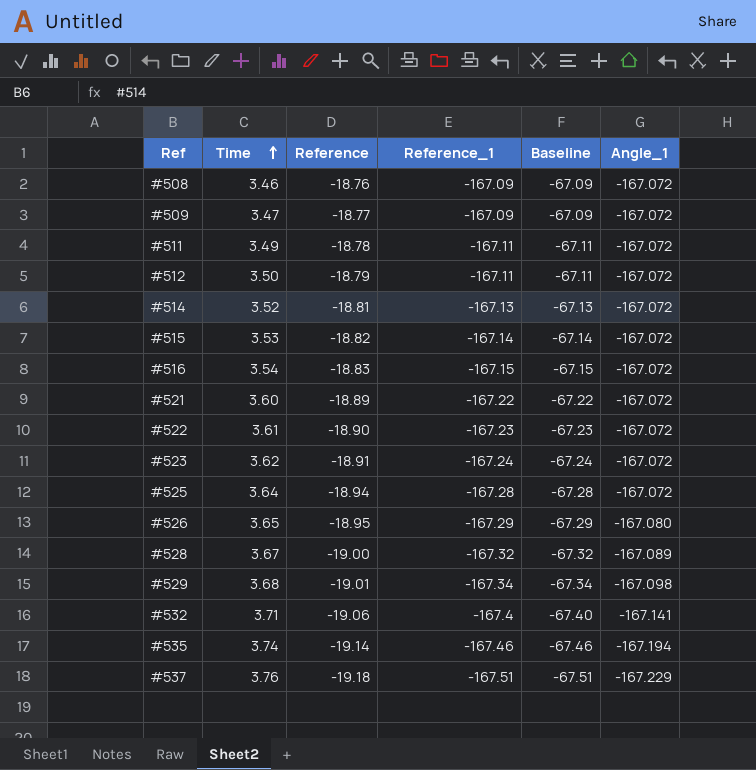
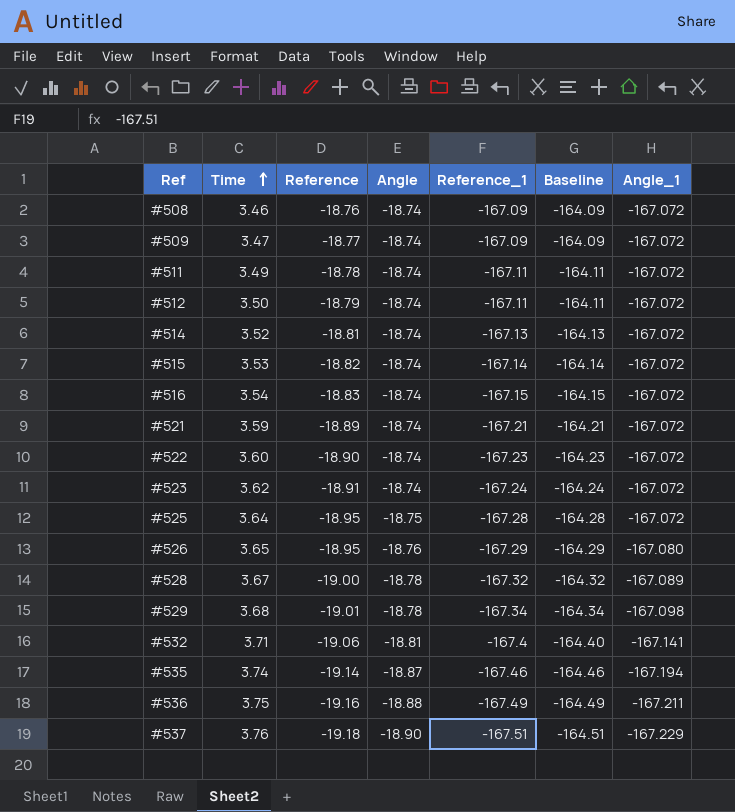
column Angle | position: none -> 4
column Baseline | formula: [Reference_1] + 100 -> [Reference_1] + 3
#521 | Time: 3.60 -> 3.59
#521 | Reference_1: -167.22 -> -167.21
#522 | Time: 3.61 -> 3.60
#525 | Reference: -18.94 -> -18.95
row #536: none -> 3.75 | -19.16 | -18.88 | -167.49 | -164.49 | -167.211

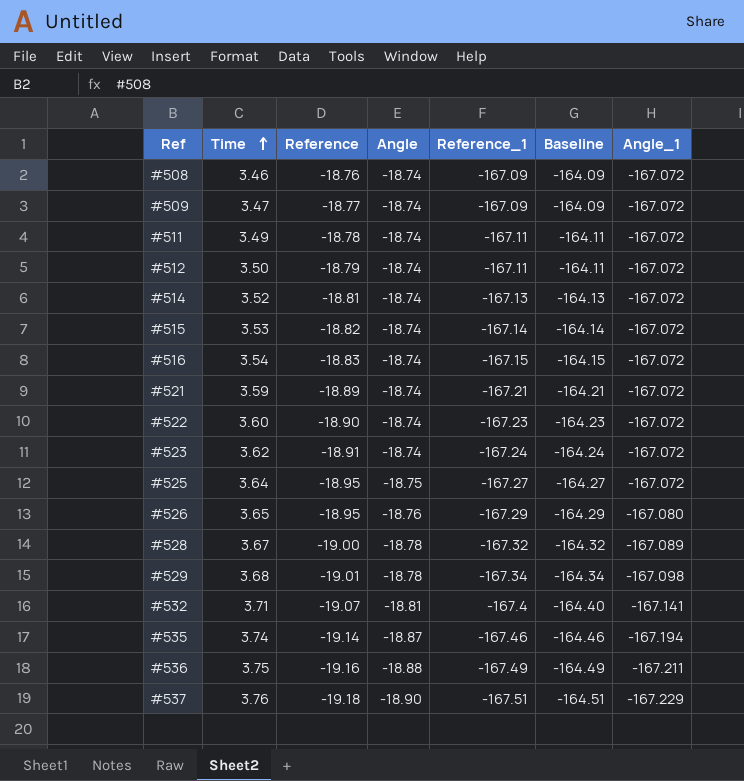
#525 | Reference_1: -167.28 -> -167.27
#525 | Baseline: -164.28 -> -164.27
#532 | Reference: -19.06 -> -19.07

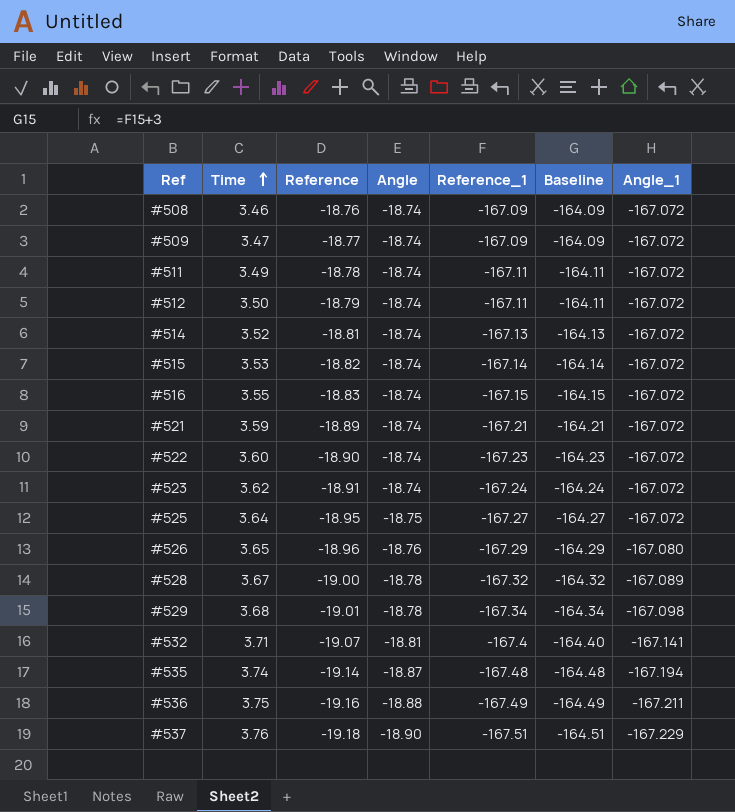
#516 | Time: 3.54 -> 3.55
#526 | Reference: -18.95 -> -18.96
#535 | Reference_1: -167.46 -> -167.48
#535 | Baseline: -164.46 -> -164.48

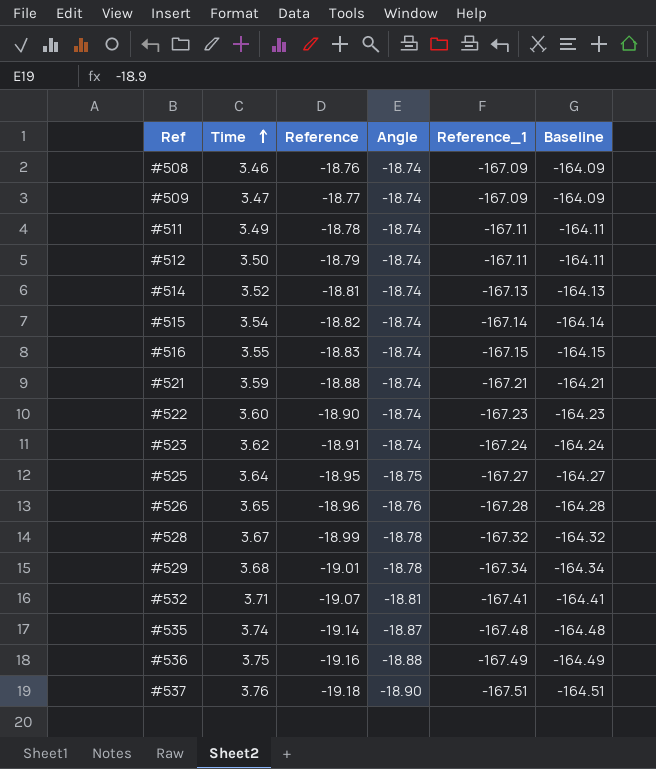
column Angle_1 | position: 7 -> none
#515 | Time: 3.53 -> 3.54
#521 | Reference: -18.89 -> -18.88
#526 | Reference_1: -167.29 -> -167.28
#526 | Baseline: -164.29 -> -164.28
#528 | Reference: -19.00 -> -18.99
#532 | Reference_1: -167.4 -> -167.41
#532 | Baseline: -164.40 -> -164.41

